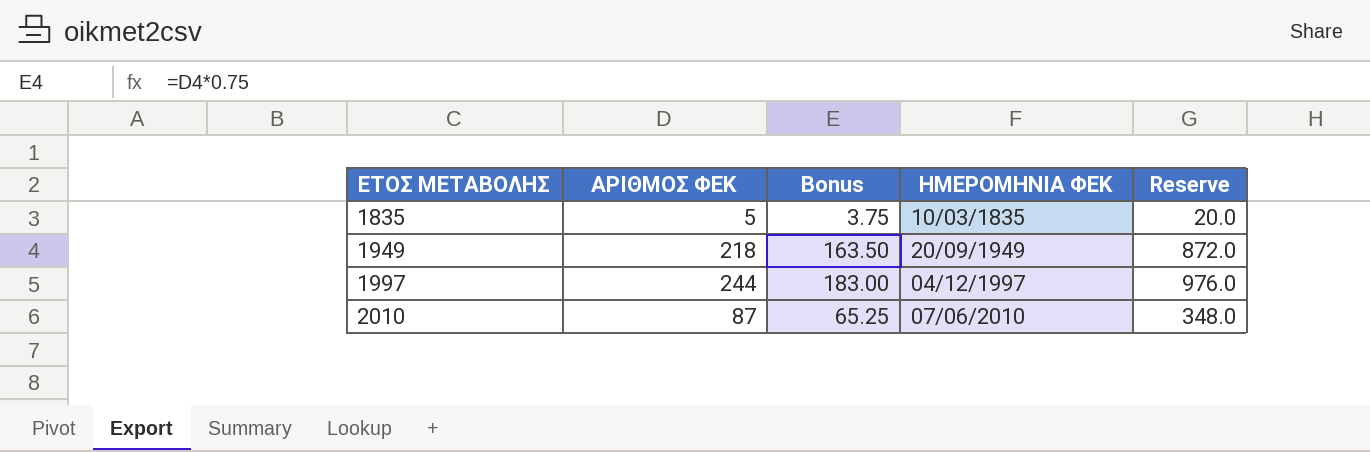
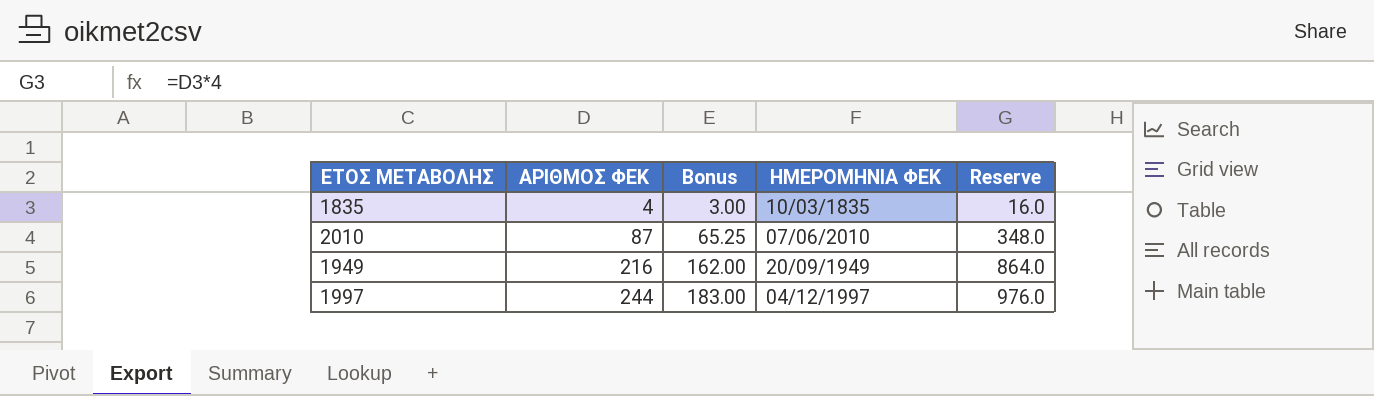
row order: ΕΤΟΣ ΜΕΤΑΒΟΛΗΣ ascending -> ΑΡΙΘΜΟΣ ΦΕΚ ascending
1835 | ΑΡΙΘΜΟΣ ΦΕΚ: 5 -> 4
1835 | Bonus: 3.75 -> 3.00
1835 | Reserve: 20.0 -> 16.0
1949 | ΑΡΙΘΜΟΣ ΦΕΚ: 218 -> 216
1949 | Bonus: 163.50 -> 162.00
1949 | Reserve: 872.0 -> 864.0

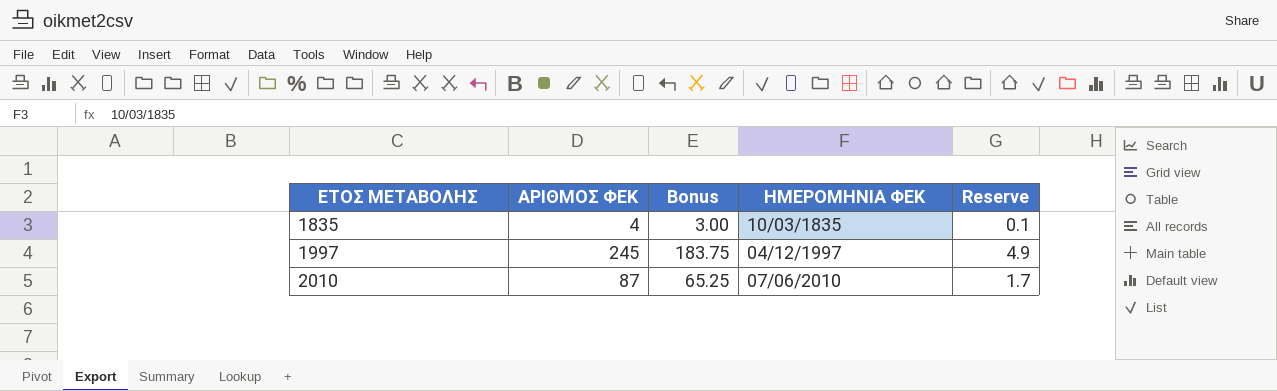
row order: ΑΡΙΘΜΟΣ ΦΕΚ ascending -> ΕΤΟΣ ΜΕΤΑΒΟΛΗΣ ascending
column Reserve | formula: [ΑΡΙΘΜΟΣ ΦΕΚ] * 4 -> [ΑΡΙΘΜΟΣ ΦΕΚ] * 0.02
row 1949: 216 | 162.00 | 20/09/1949 | 864.0 -> none
1997 | ΑΡΙΘΜΟΣ ΦΕΚ: 244 -> 245
1997 | Bonus: 183.00 -> 183.75

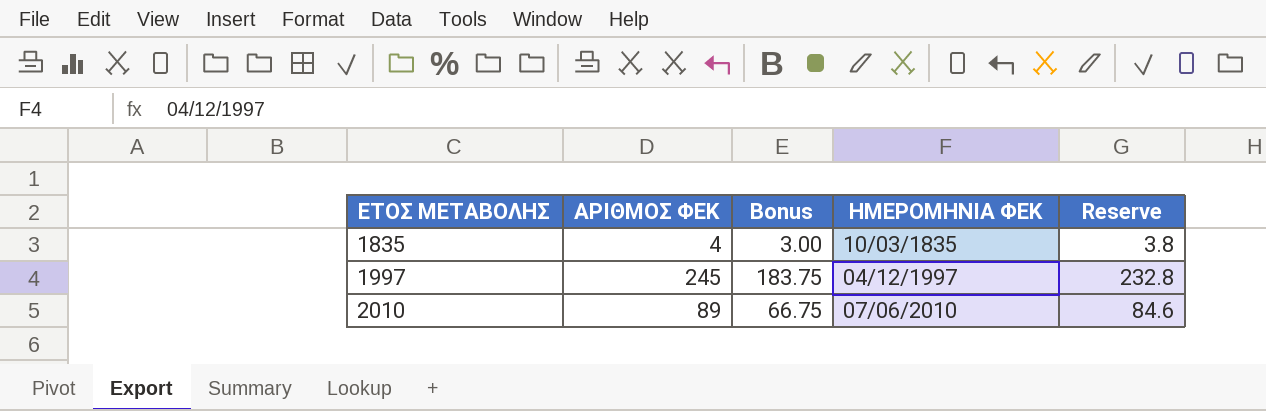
column Reserve | formula: [ΑΡΙΘΜΟΣ ΦΕΚ] * 0.02 -> [ΑΡΙΘΜΟΣ ΦΕΚ] * 0.95
2010 | ΑΡΙΘΜΟΣ ΦΕΚ: 87 -> 89
2010 | Bonus: 65.25 -> 66.75

